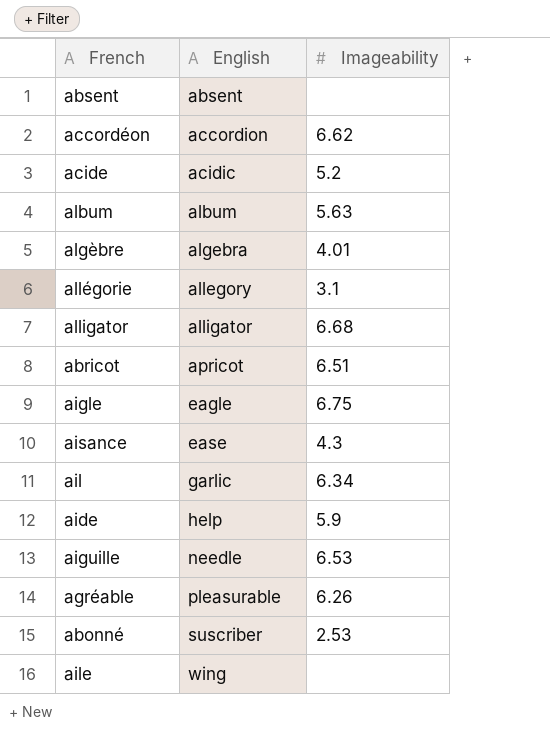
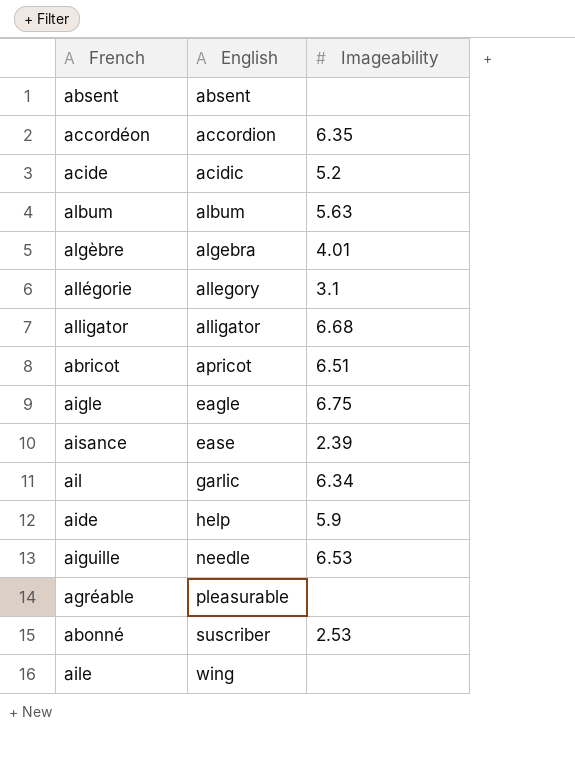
accordéon | Imageability: 6.62 -> 6.35
aisance | Imageability: 4.3 -> 2.39
agréable | Imageability: 6.26 -> none

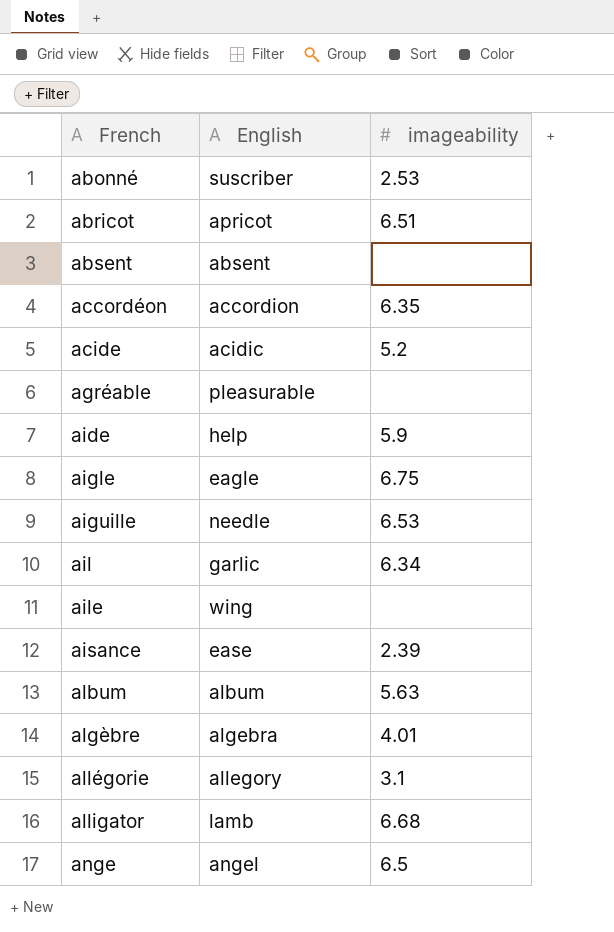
row order: English ascending -> French ascending
column name: Imageability -> imageability
alligator | English: alligator -> lamb
row ange: none -> angel | 6.5

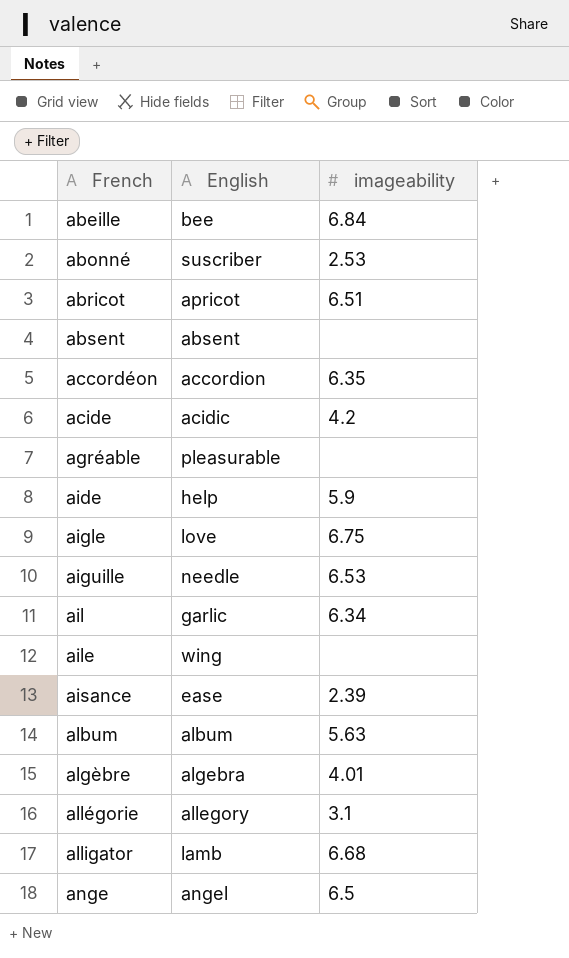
row abeille: none -> bee | 6.84
acide | imageability: 5.2 -> 4.2
aigle | English: eagle -> love

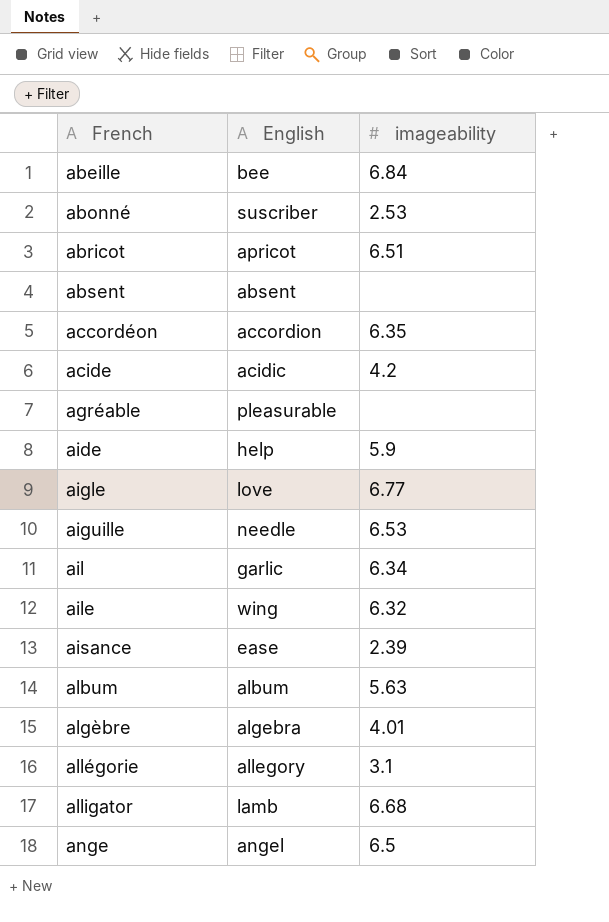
aigle | imageability: 6.75 -> 6.77
aile | imageability: none -> 6.32

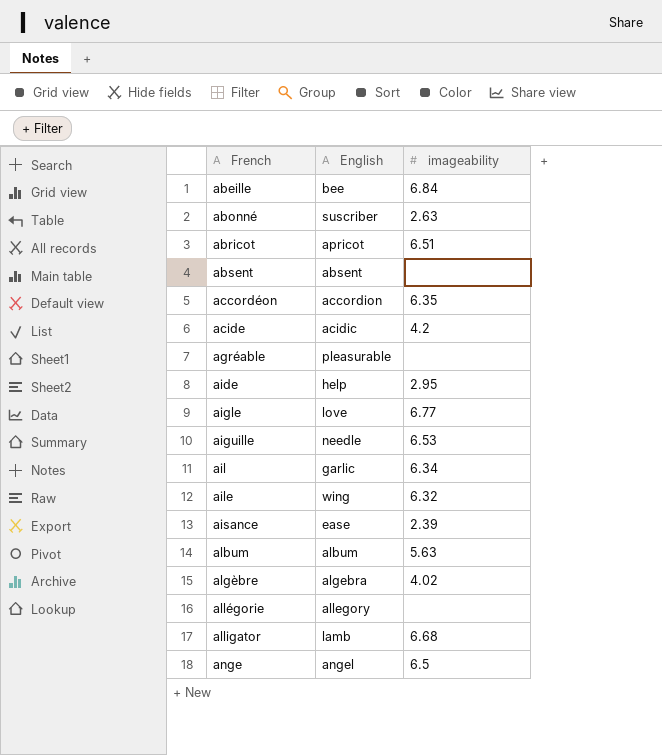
abonné | imageability: 2.53 -> 2.63
aide | imageability: 5.9 -> 2.95
algèbre | imageability: 4.01 -> 4.02
allégorie | imageability: 3.1 -> none

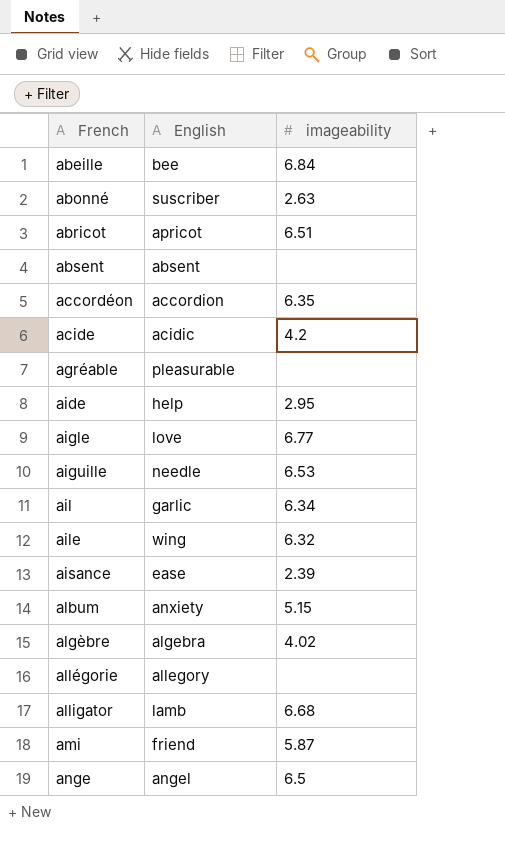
album | English: album -> anxiety
album | imageability: 5.63 -> 5.15
row ami: none -> friend | 5.87

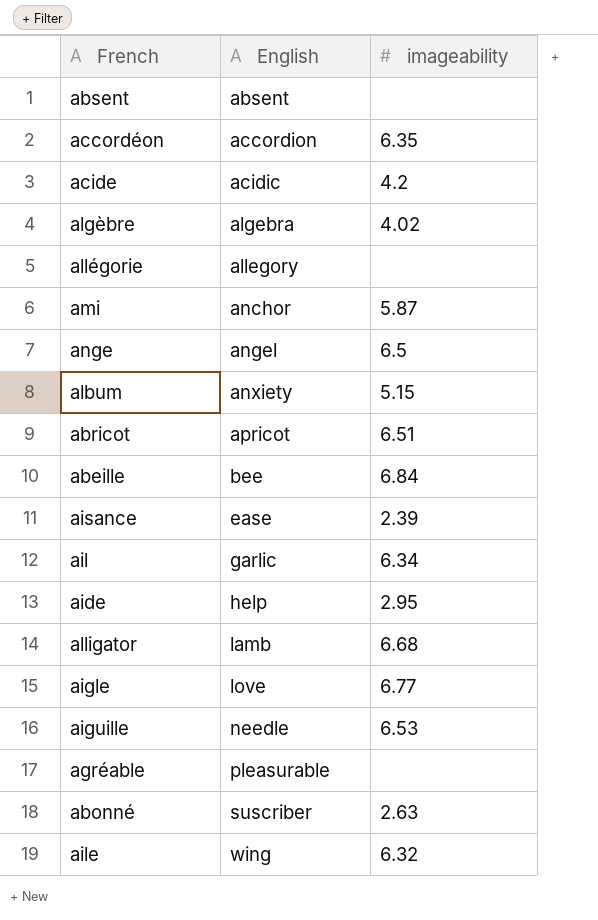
row order: French ascending -> English ascending
ami | English: friend -> anchor

